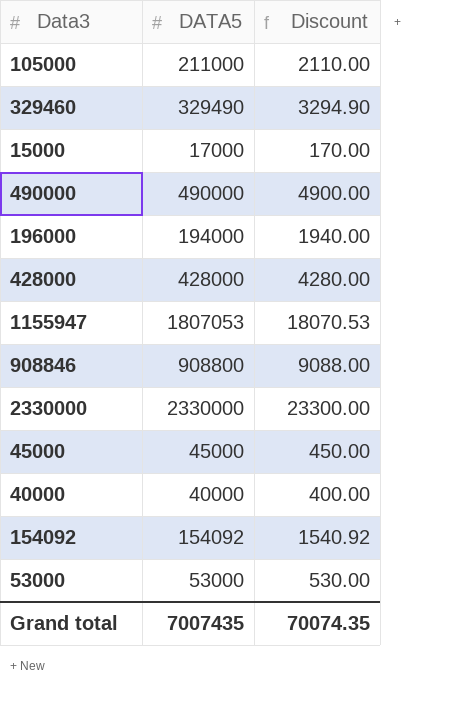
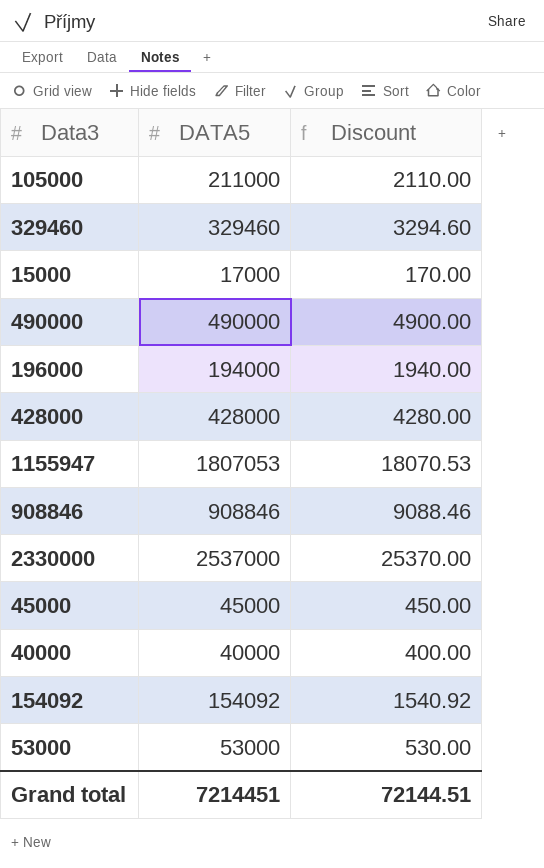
329460 | DATA5: 329490 -> 329460
329460 | Discount: 3294.90 -> 3294.60
908846 | DATA5: 908800 -> 908846
908846 | Discount: 9088.00 -> 9088.46
2330000 | DATA5: 2330000 -> 2537000
2330000 | Discount: 23300.00 -> 25370.00
Grand total | DATA5: 7007435 -> 7214451
Grand total | Discount: 70074.35 -> 72144.51

